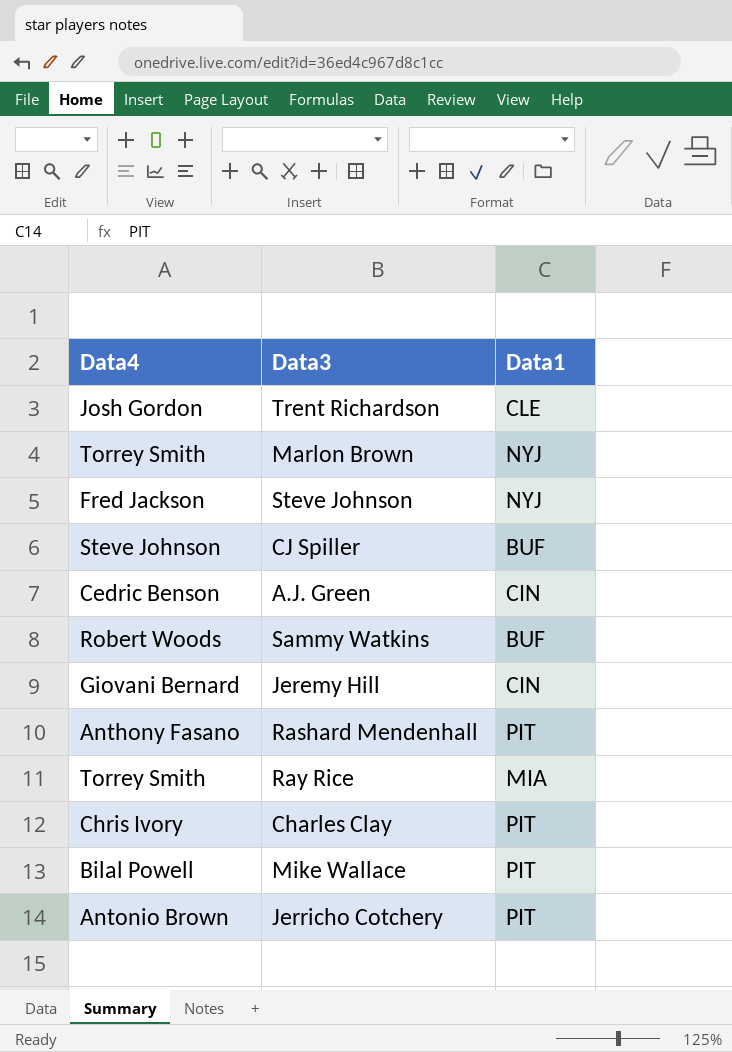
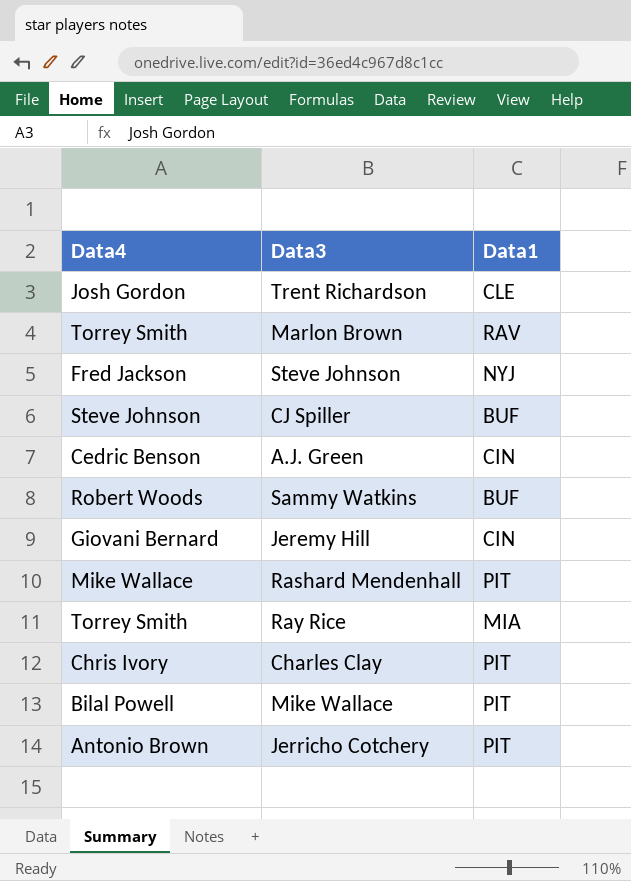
Marlon Brown | Data1: NYJ -> RAV
Rashard Mendenhall | Data4: Anthony Fasano -> Mike Wallace

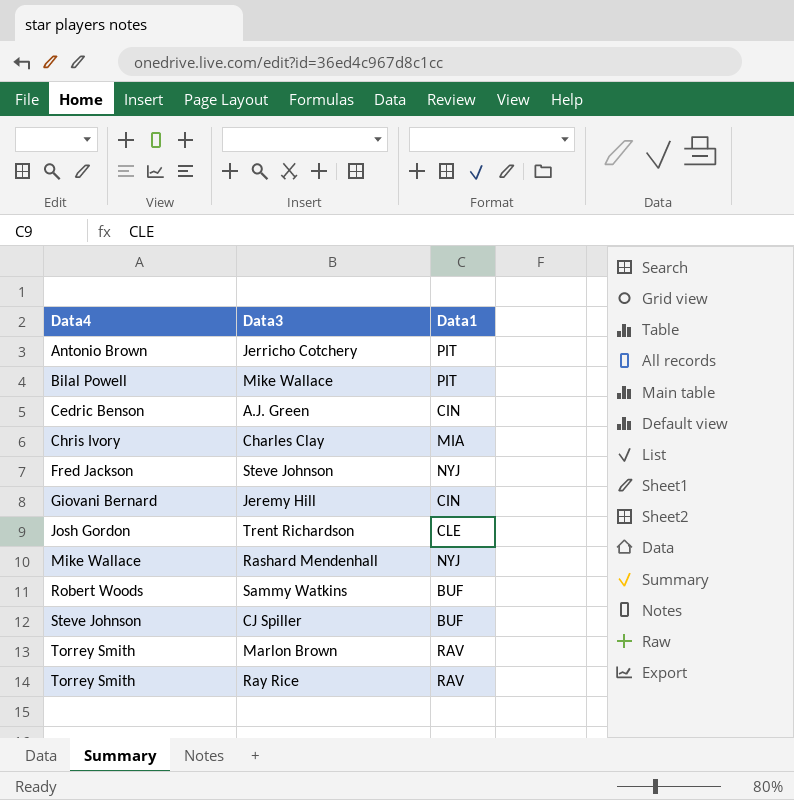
row order: none -> Data4 ascending
Charles Clay | Data1: PIT -> MIA
Rashard Mendenhall | Data1: PIT -> NYJ
Ray Rice | Data1: MIA -> RAV

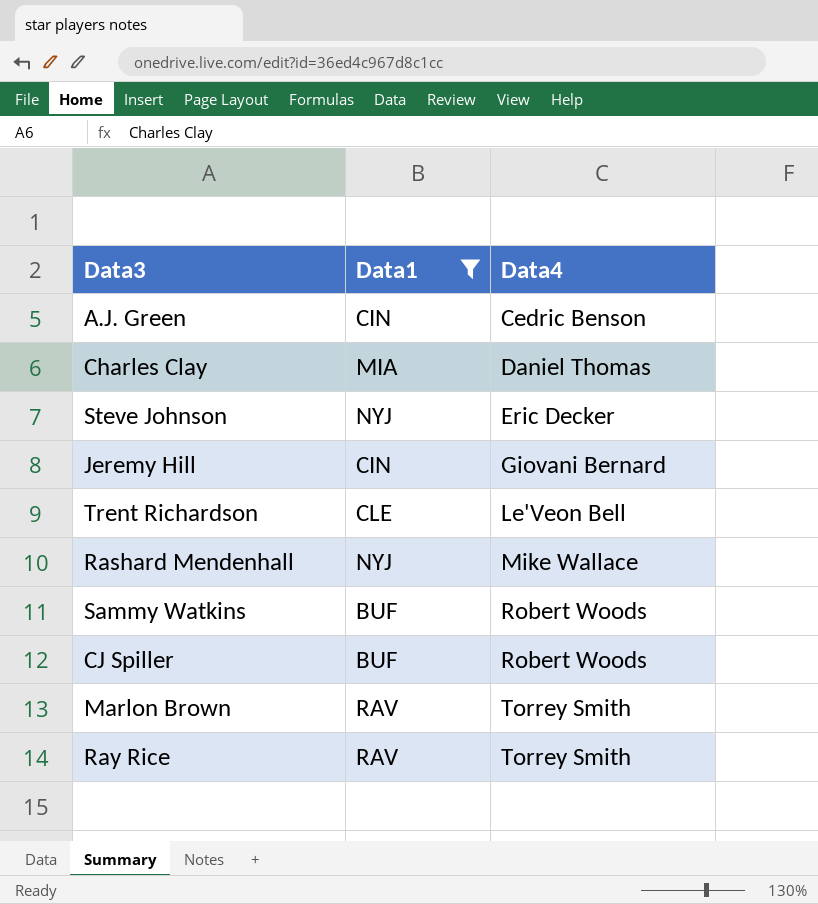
filter: none -> Data1 != PIT
column Data4 | position: 1 -> 3
Charles Clay | Data4: Chris Ivory -> Daniel Thomas
Steve Johnson | Data4: Fred Jackson -> Eric Decker
Trent Richardson | Data4: Josh Gordon -> Le'Veon Bell
CJ Spiller | Data4: Steve Johnson -> Robert Woods

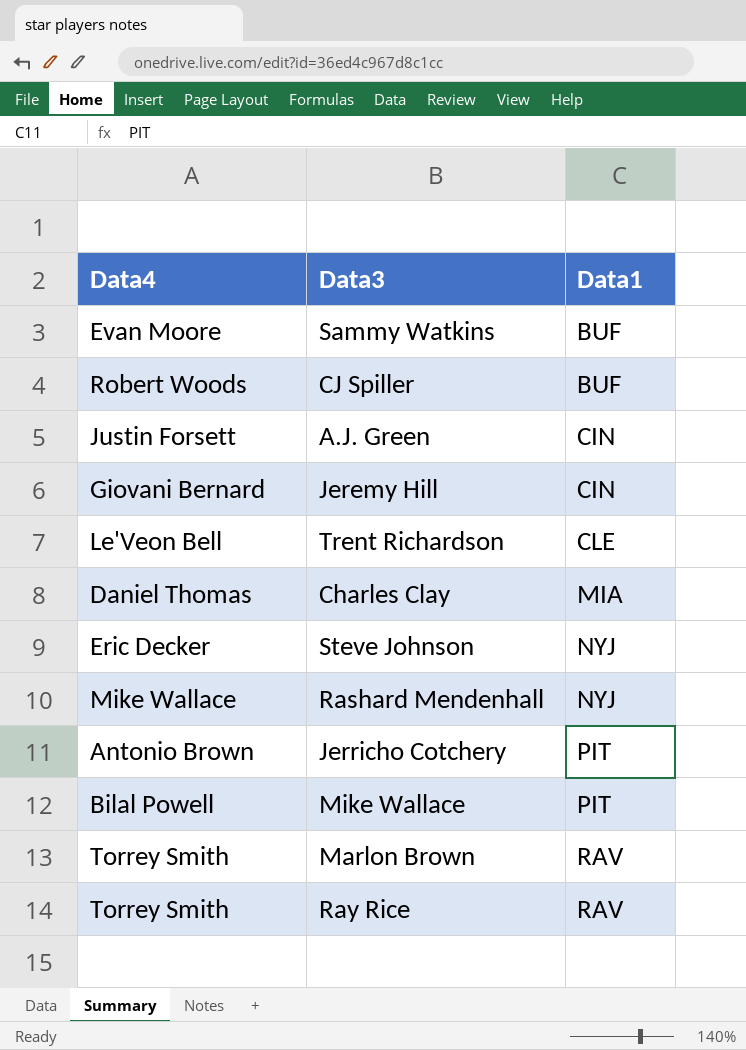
filter: Data1 != PIT -> none
row order: Data4 ascending -> Data1 ascending
column Data4 | position: 3 -> 1
Sammy Watkins | Data4: Robert Woods -> Evan Moore
A.J. Green | Data4: Cedric Benson -> Justin Forsett

